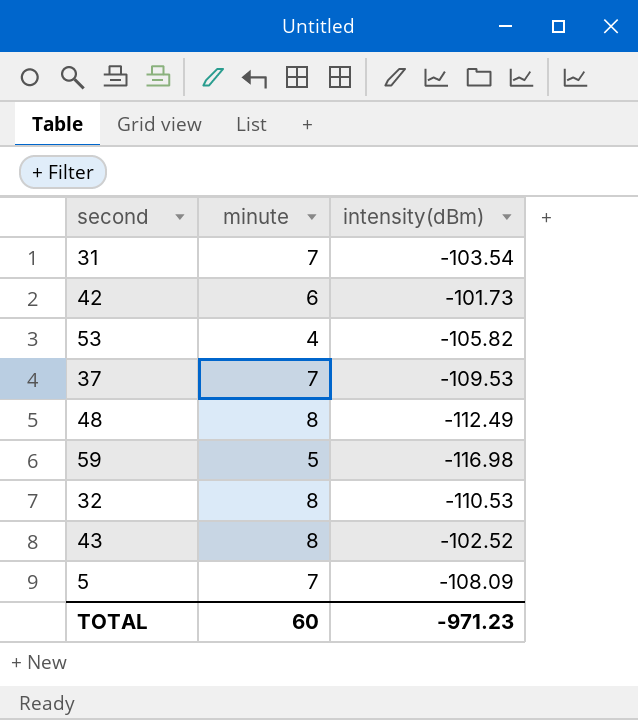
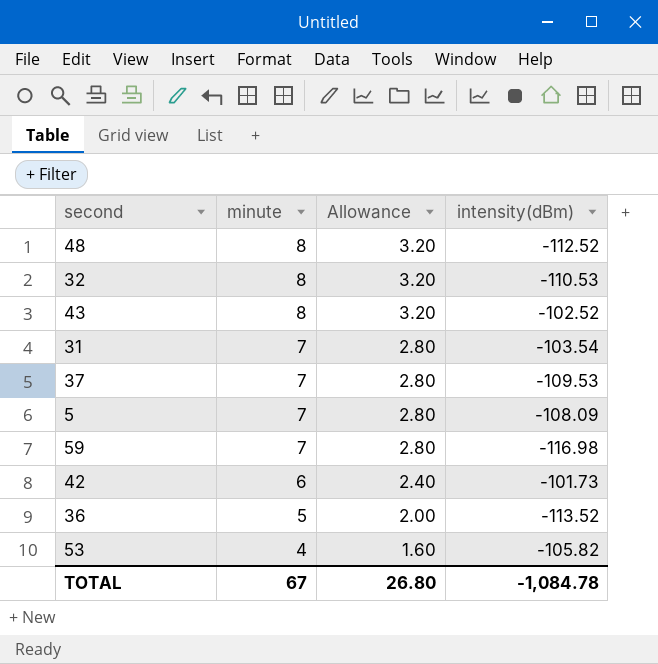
row order: none -> minute descending
column Allowance | formula: none -> [minute] * 0.4
48 | intensity(dBm): -112.49 -> -112.52
59 | minute: 5 -> 7
row 36: none -> 5 | 2.00 | -113.52
TOTAL | minute: 60 -> 67
TOTAL | intensity(dBm): -971.23 -> -1,084.78

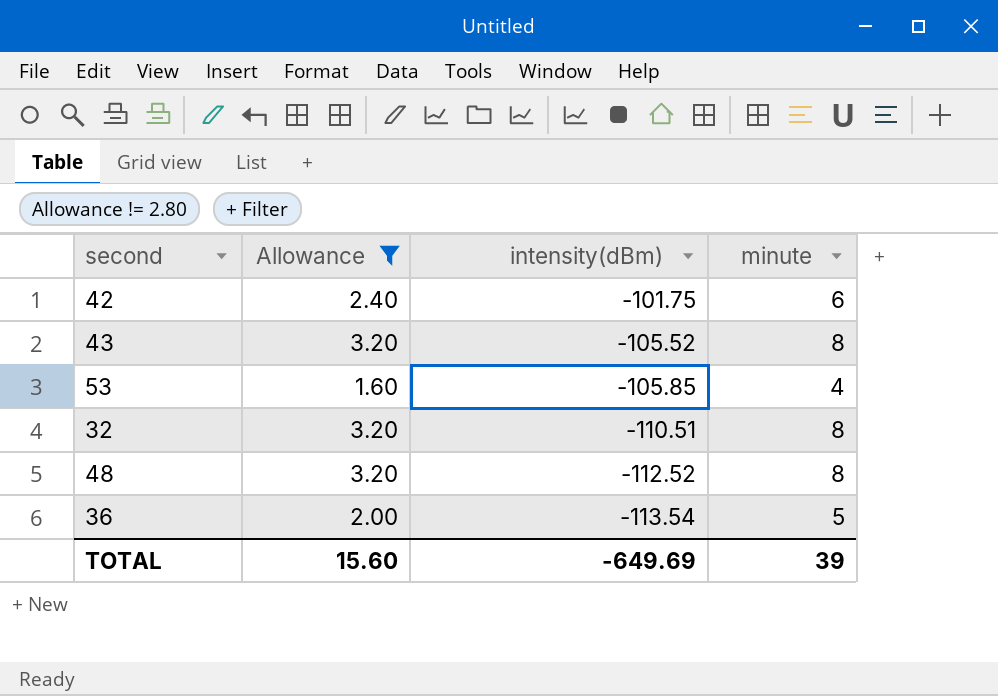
filter: none -> Allowance != 2.80
row order: minute descending -> intensity(dBm) descending
column minute | position: 2 -> 4
42 | intensity(dBm): -101.73 -> -101.75
43 | intensity(dBm): -102.52 -> -105.52
53 | intensity(dBm): -105.82 -> -105.85
32 | intensity(dBm): -110.53 -> -110.51
36 | intensity(dBm): -113.52 -> -113.54
TOTAL | Allowance: 26.80 -> 15.60
TOTAL | intensity(dBm): -1,084.78 -> -649.69
TOTAL | minute: 67 -> 39

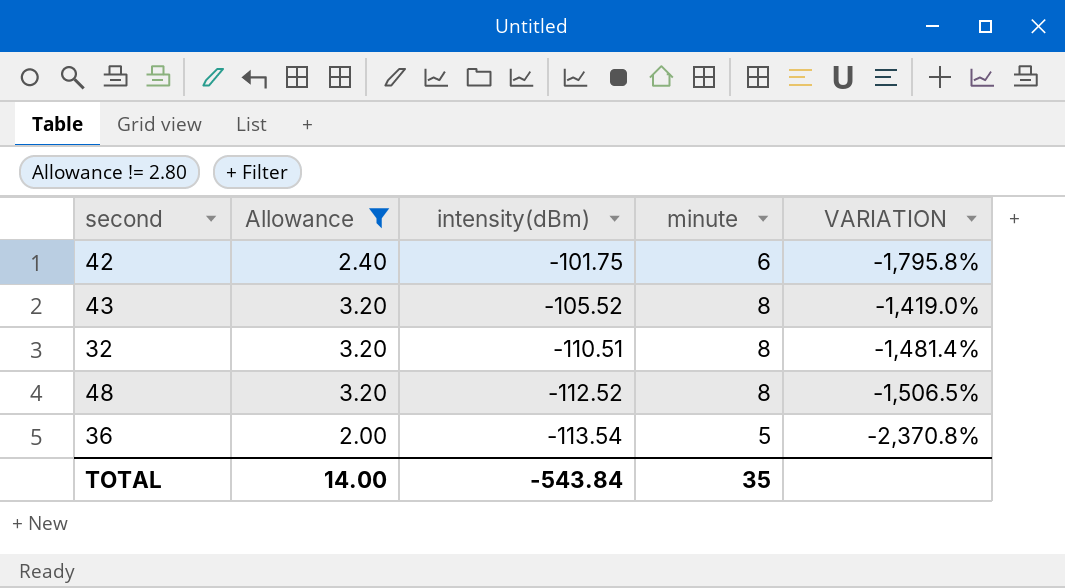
column VARIATION | formula: none -> ([intensity(dBm)] - [minute]) / [minute]
row 53: 1.60 | -105.85 | 4 -> none
TOTAL | Allowance: 15.60 -> 14.00
TOTAL | intensity(dBm): -649.69 -> -543.84
TOTAL | minute: 39 -> 35

